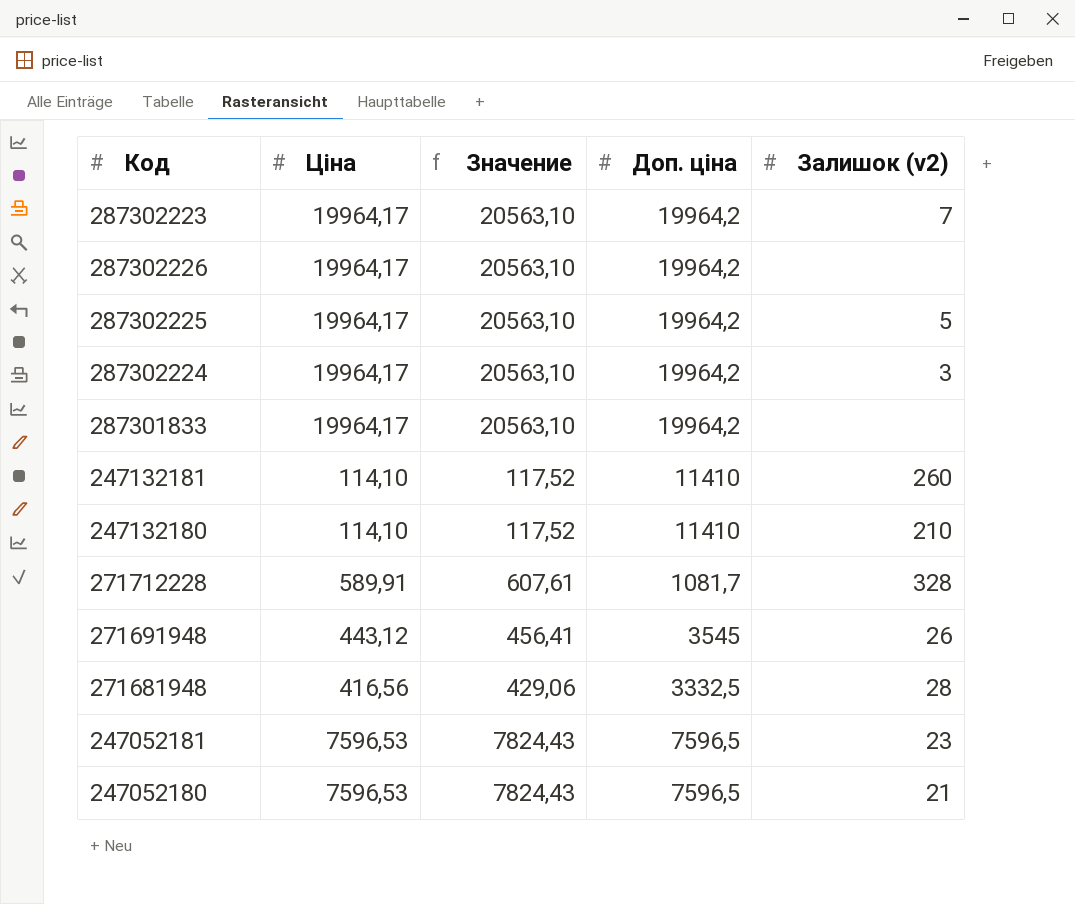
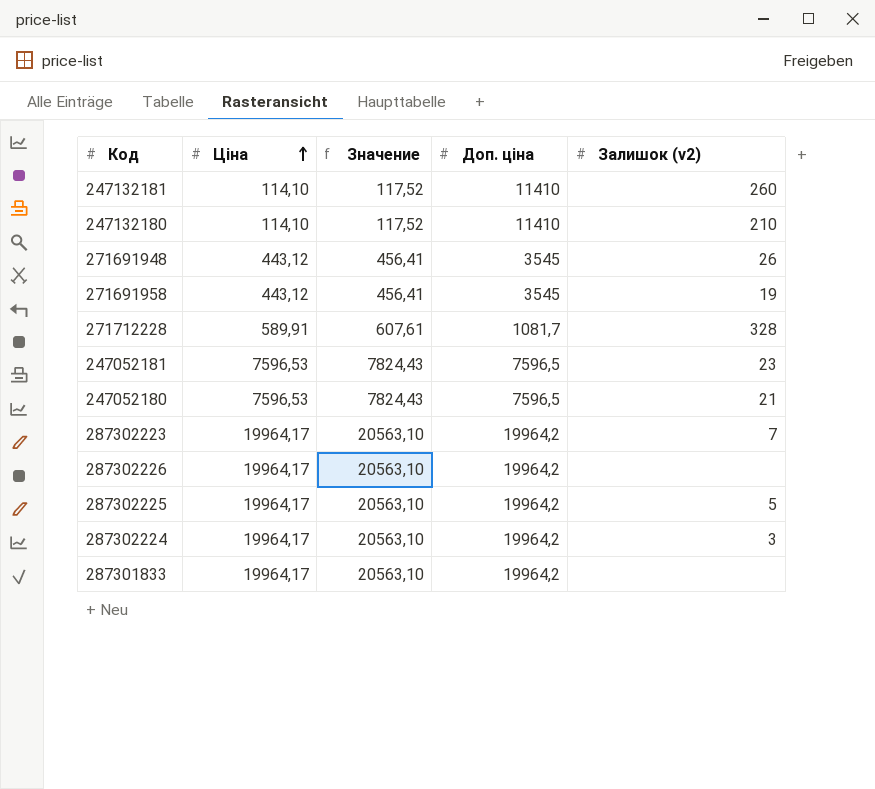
row order: none -> Ціна ascending
row 271681948: 416,56 | 429,06 | 3332,5 | 28 -> none
row 271691958: none -> 443,12 | 456,41 | 3545 | 19

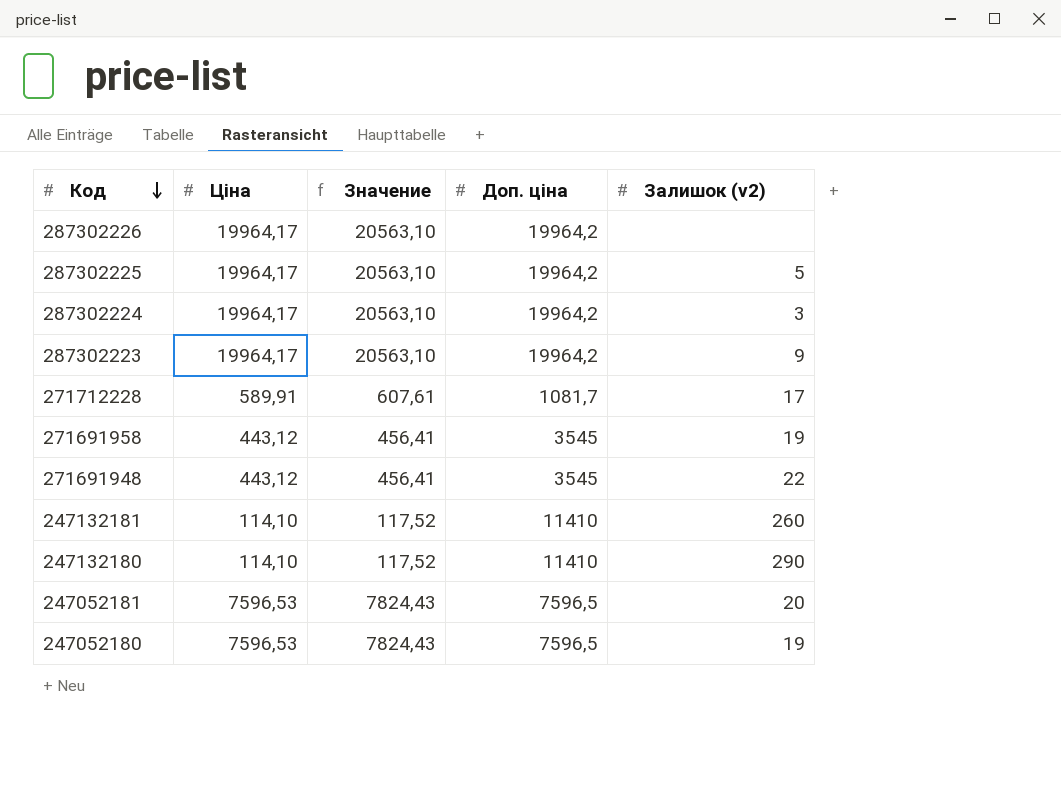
row order: Ціна ascending -> Код descending
row 287301833: 19964,17 | 20563,10 | 19964,2 | none -> none
287302223 | Залишок (v2): 7 -> 9
271712228 | Залишок (v2): 328 -> 17
271691948 | Залишок (v2): 26 -> 22
247132180 | Залишок (v2): 210 -> 290
247052181 | Залишок (v2): 23 -> 20
247052180 | Залишок (v2): 21 -> 19

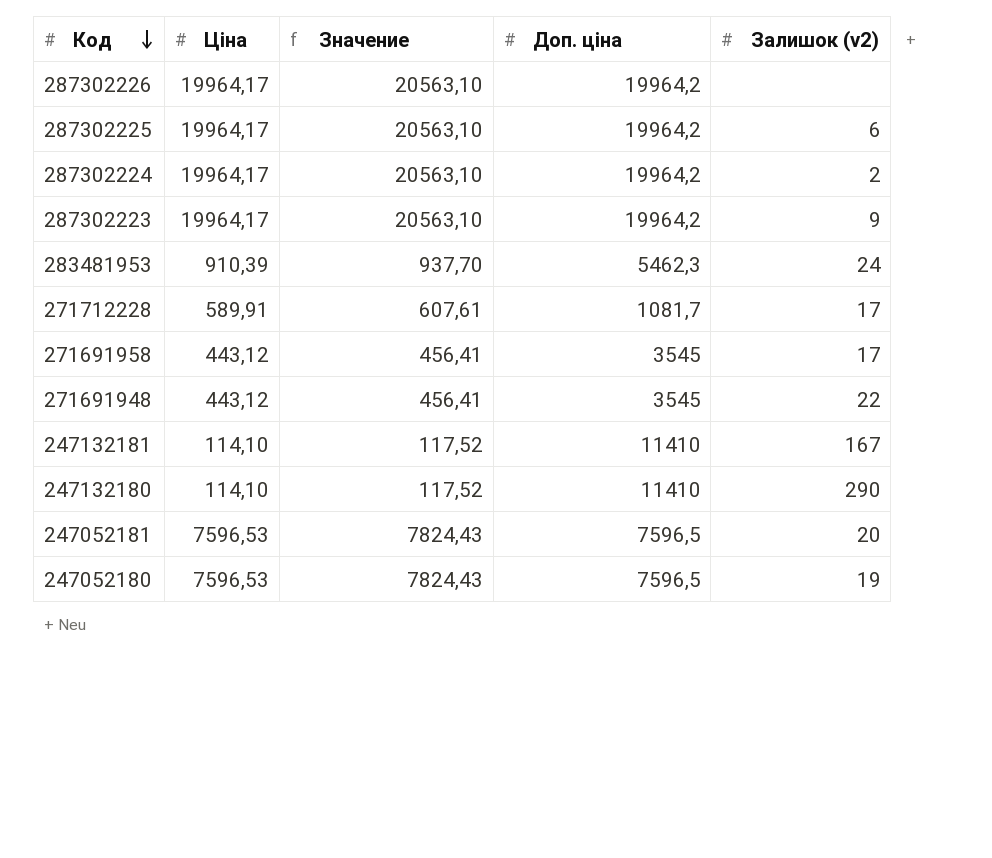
287302225 | Залишок (v2): 5 -> 6
287302224 | Залишок (v2): 3 -> 2
row 283481953: none -> 910,39 | 937,70 | 5462,3 | 24
271691958 | Залишок (v2): 19 -> 17
247132181 | Залишок (v2): 260 -> 167

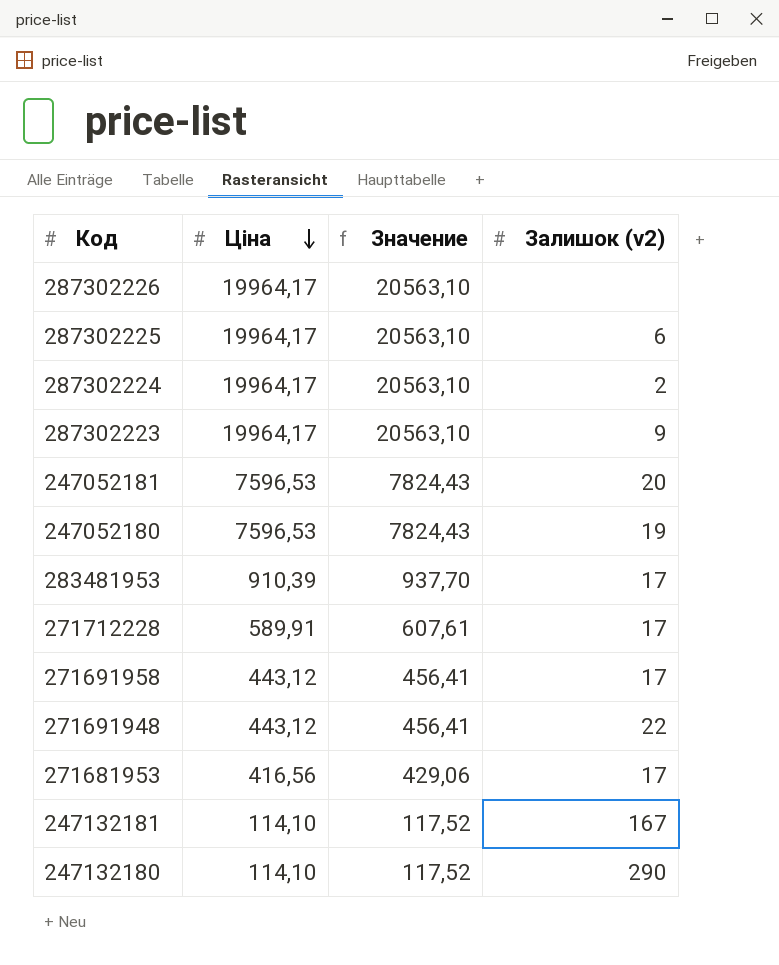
row order: Код descending -> Ціна descending
column Доп. ціна | position: 4 -> none
283481953 | Залишок (v2): 24 -> 17
row 271681953: none -> 416,56 | 429,06 | 17

